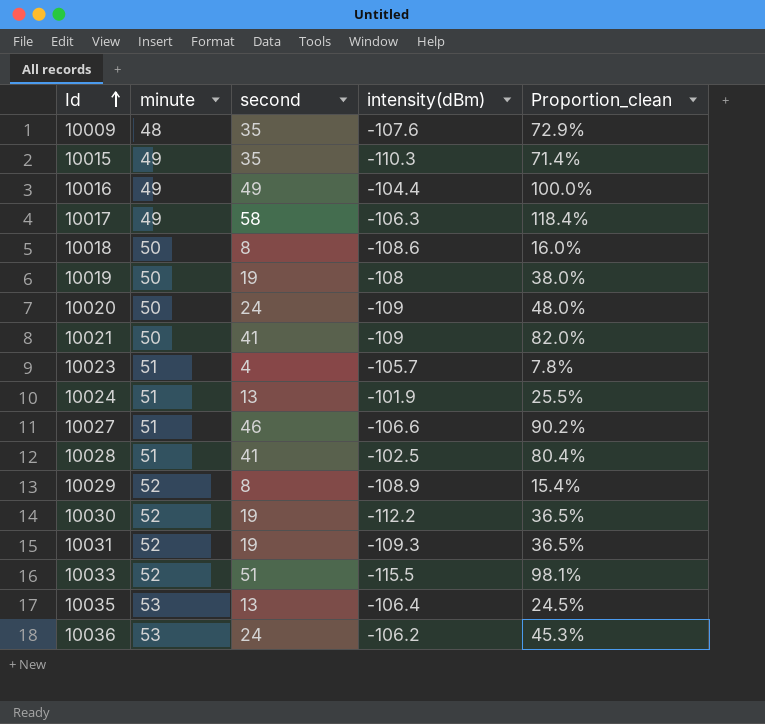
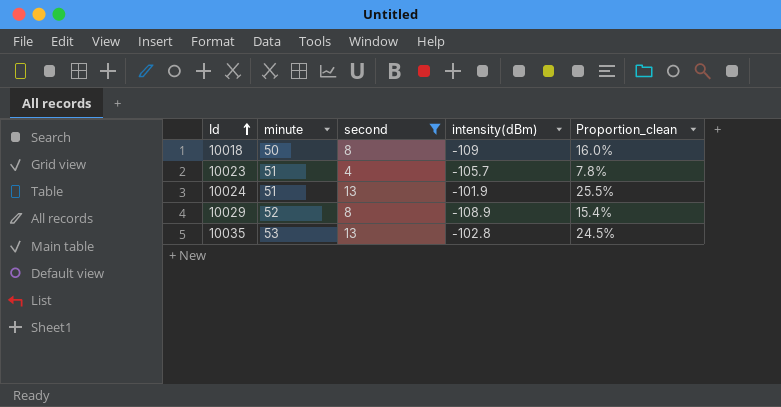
filter: none -> second <= 13
10018 | intensity(dBm): -108.6 -> -109
10035 | intensity(dBm): -106.4 -> -102.8

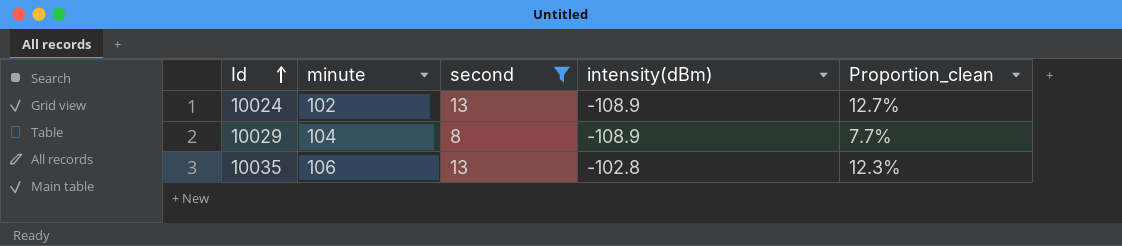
row 10018: 50 | 8 | -109 | 16.0% -> none
row 10023: 51 | 4 | -105.7 | 7.8% -> none
10024 | minute: 51 -> 102
10024 | intensity(dBm): -101.9 -> -108.9
10024 | Proportion_clean: 25.5% -> 12.7%
10029 | minute: 52 -> 104
10029 | Proportion_clean: 15.4% -> 7.7%
10035 | minute: 53 -> 106
10035 | Proportion_clean: 24.5% -> 12.3%

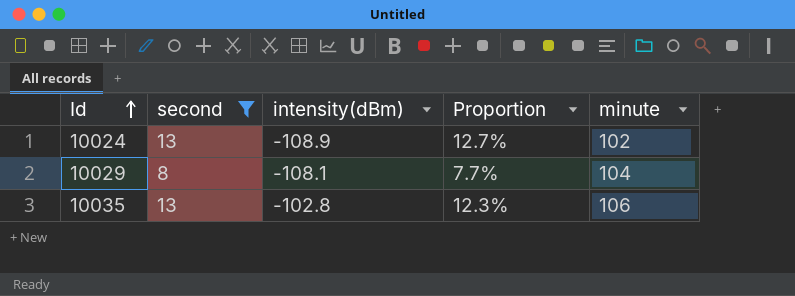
column name: Proportion_clean -> Proportion
column minute | position: 2 -> 5
10029 | intensity(dBm): -108.9 -> -108.1

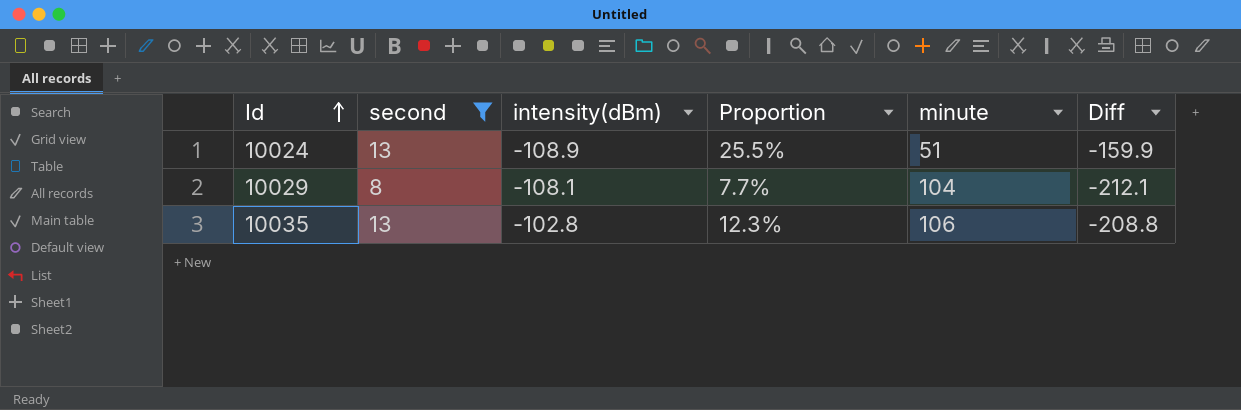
column Diff | formula: none -> [intensity(dBm)] - [minute]
10024 | Proportion: 12.7% -> 25.5%
10024 | minute: 102 -> 51

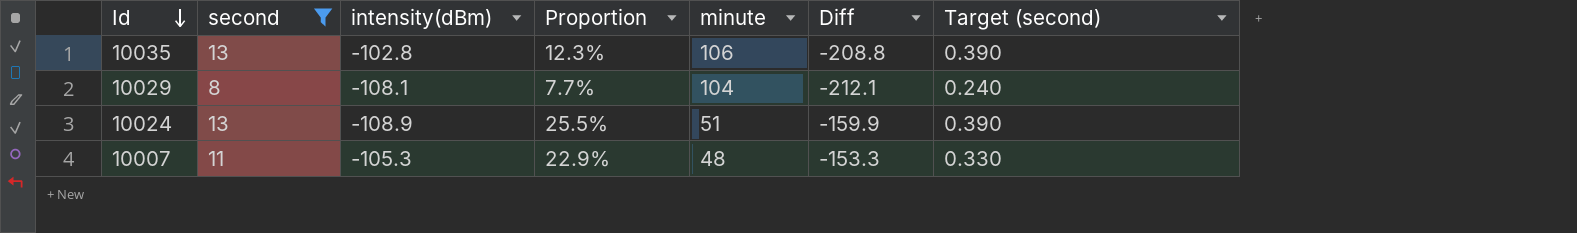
row order: Id ascending -> Id descending
column Target (second) | formula: none -> [second] * 0.03
row 10007: none -> 11 | -105.3 | 22.9% | 48 | -153.3 | 0.330

